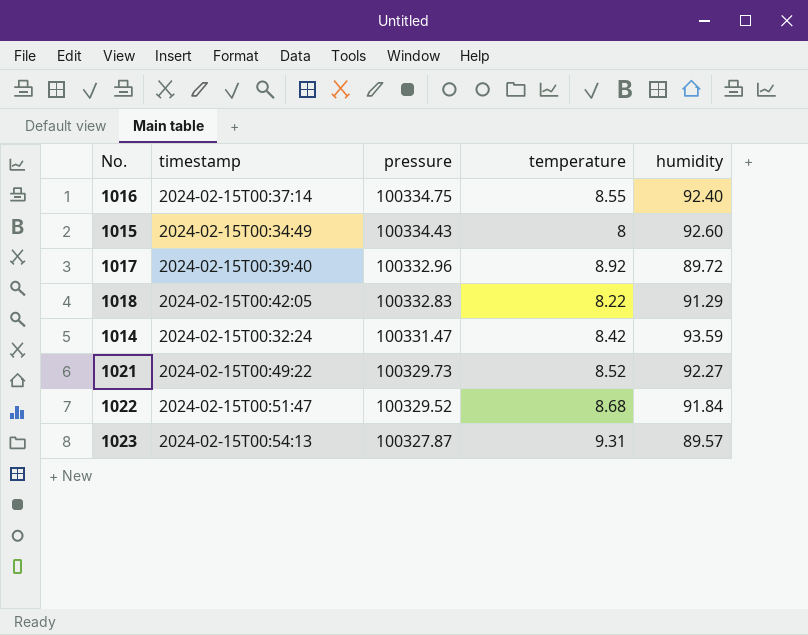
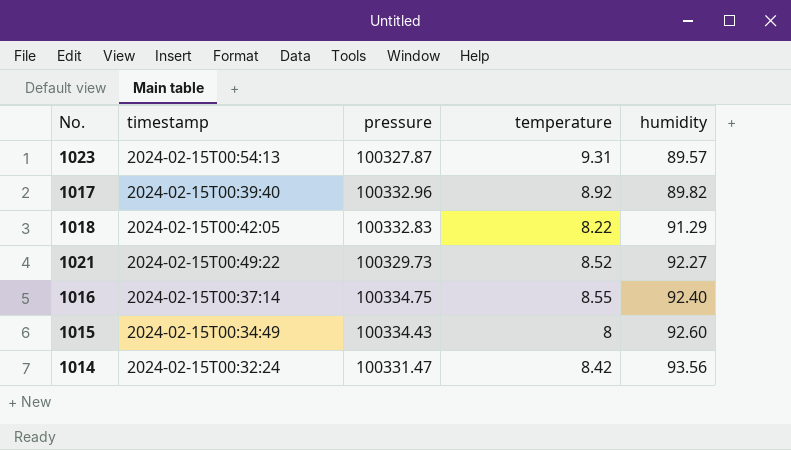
row order: pressure descending -> humidity ascending
row 1022: 2024-02-15T00:51:47 | 100329.52 | 8.68 | 91.84 -> none
1017 | humidity: 89.72 -> 89.82
1014 | humidity: 93.59 -> 93.56

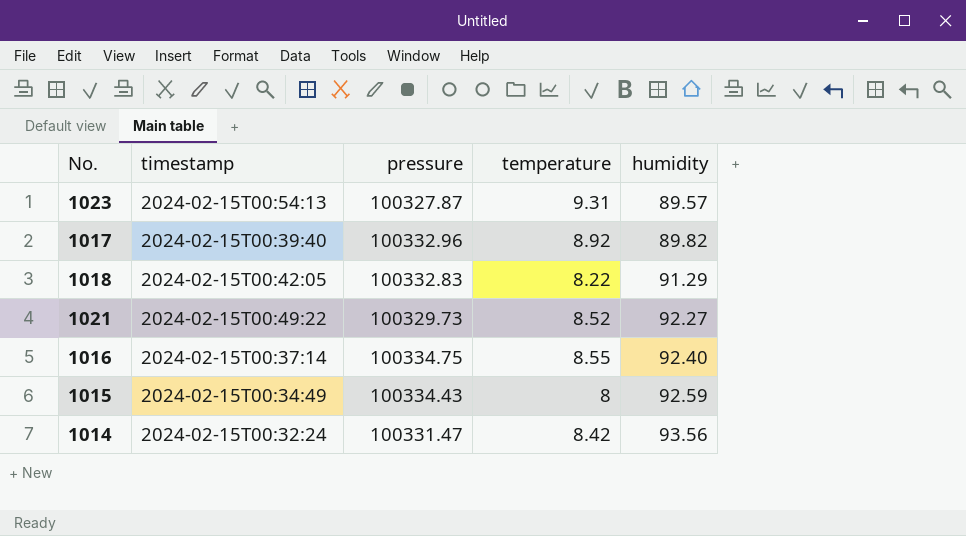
1015 | humidity: 92.60 -> 92.59

